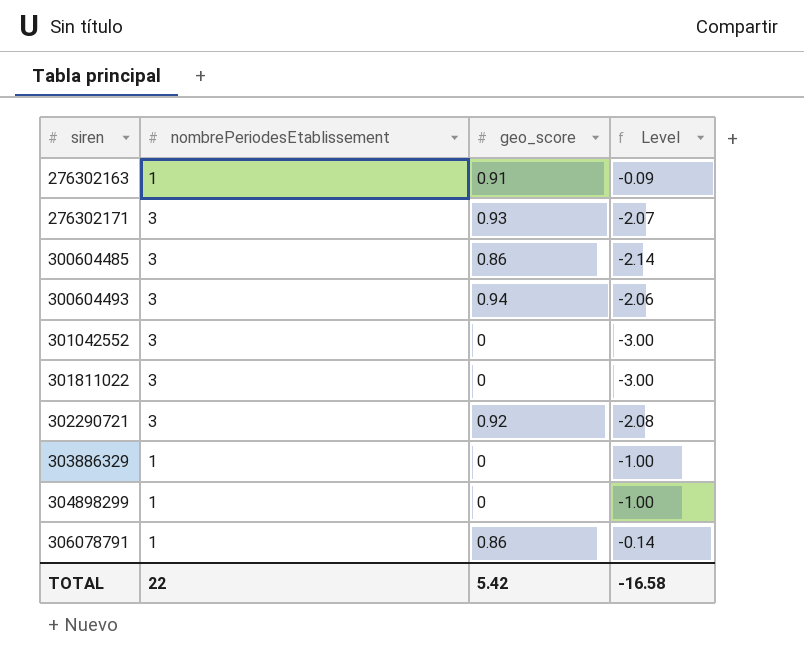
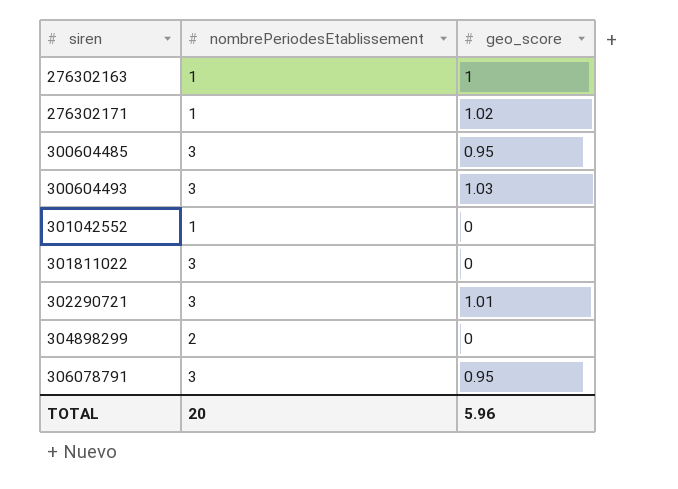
column Level | formula: [geo_score] - [nombrePeriodesEtablissement] -> none
row 303886329: 1 | 0 | -1.00 -> none
276302163 | geo_score: 0.91 -> 1
276302171 | nombrePeriodesEtablissement: 3 -> 1
276302171 | geo_score: 0.93 -> 1.02
300604485 | geo_score: 0.86 -> 0.95
300604493 | geo_score: 0.94 -> 1.03
301042552 | nombrePeriodesEtablissement: 3 -> 1
302290721 | geo_score: 0.92 -> 1.01
304898299 | nombrePeriodesEtablissement: 1 -> 2
306078791 | nombrePeriodesEtablissement: 1 -> 3
306078791 | geo_score: 0.86 -> 0.95
TOTAL | nombrePeriodesEtablissement: 22 -> 20
TOTAL | geo_score: 5.42 -> 5.96

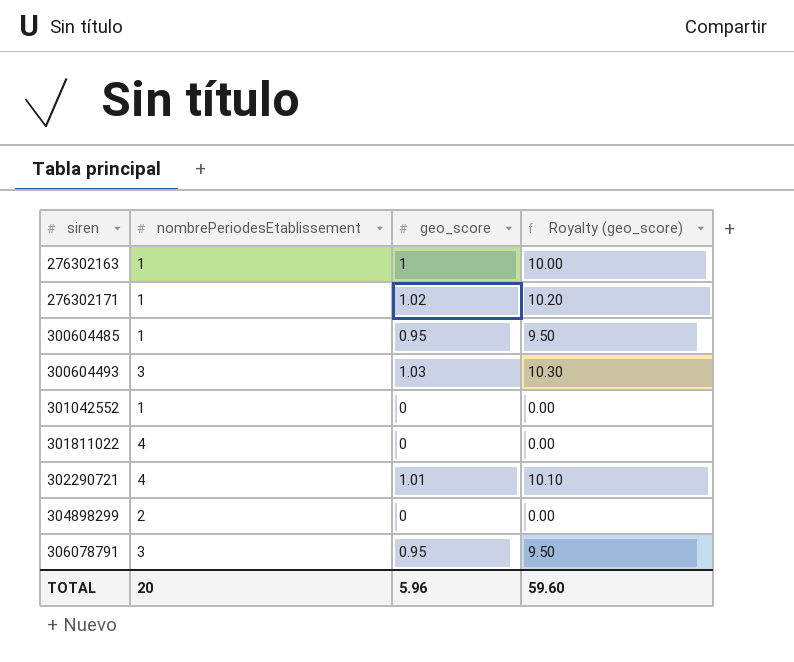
column Royalty (geo_score) | formula: none -> [geo_score] * 10
300604485 | nombrePeriodesEtablissement: 3 -> 1
301811022 | nombrePeriodesEtablissement: 3 -> 4
302290721 | nombrePeriodesEtablissement: 3 -> 4

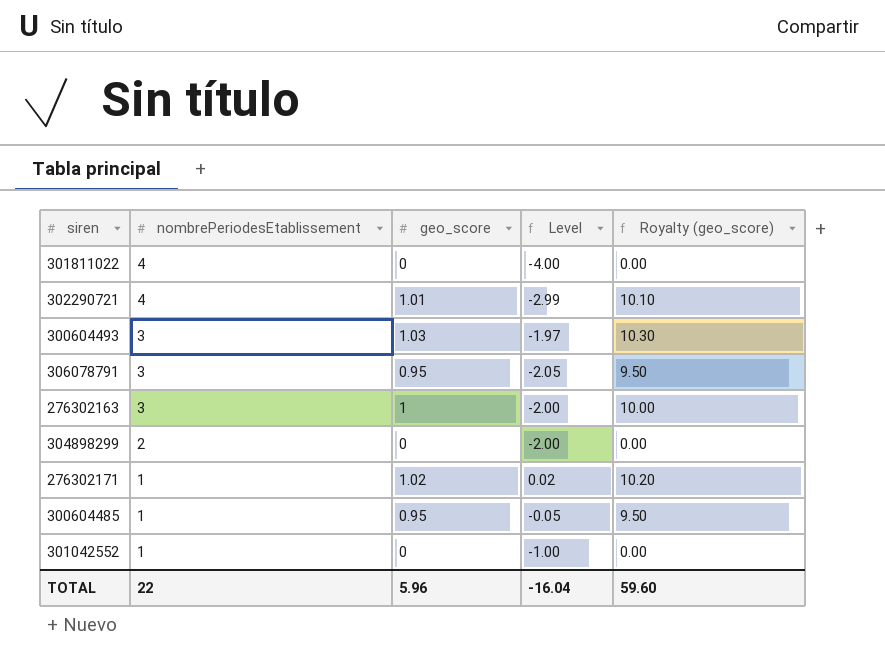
row order: siren ascending -> nombrePeriodesEtablissement descending
column Level | formula: none -> [geo_score] - [nombrePeriodesEtablissement]
276302163 | nombrePeriodesEtablissement: 1 -> 3
TOTAL | nombrePeriodesEtablissement: 20 -> 22

